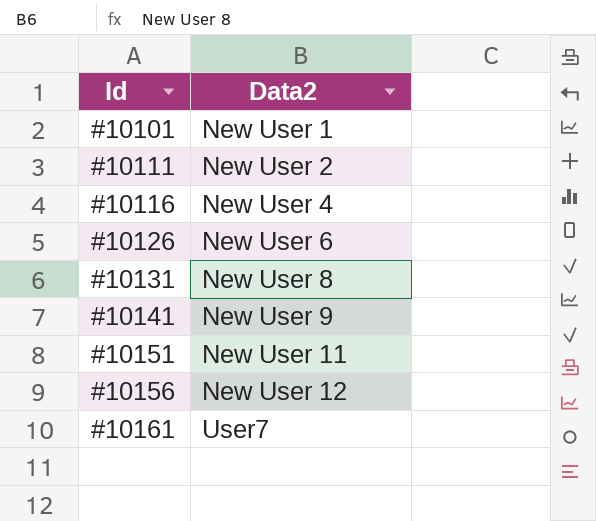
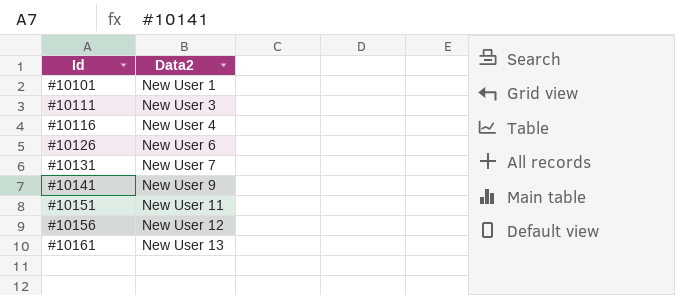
#10111 | Data2: New User 2 -> New User 3
#10131 | Data2: New User 8 -> New User 7
#10161 | Data2: User7 -> New User 13

